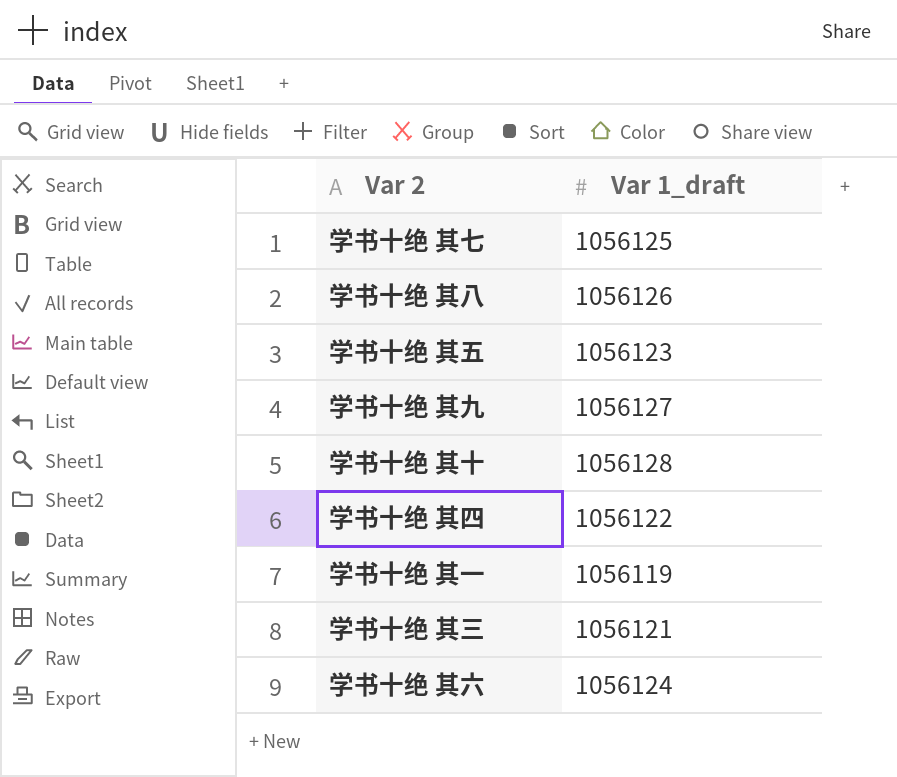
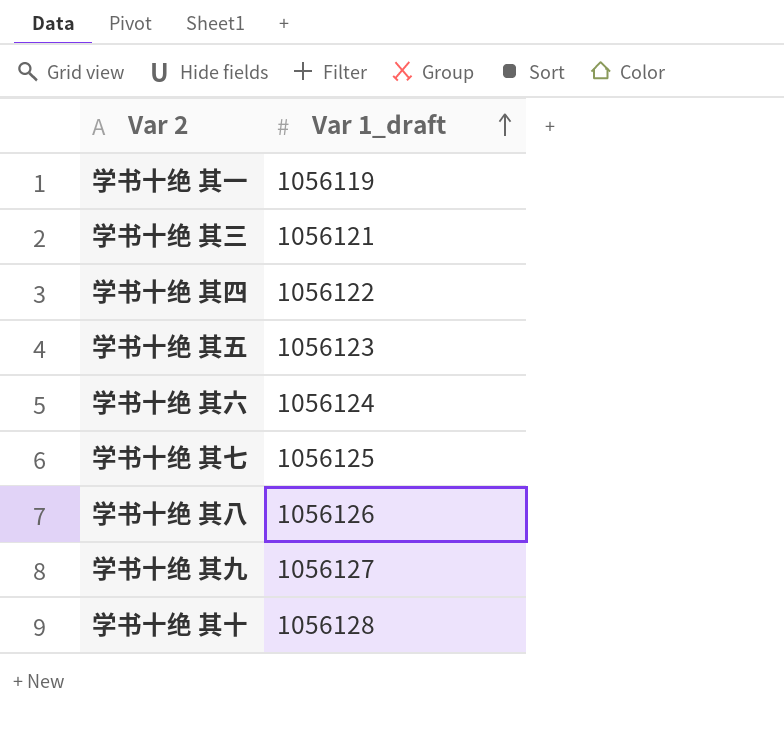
row order: none -> Var 1_draft ascending

